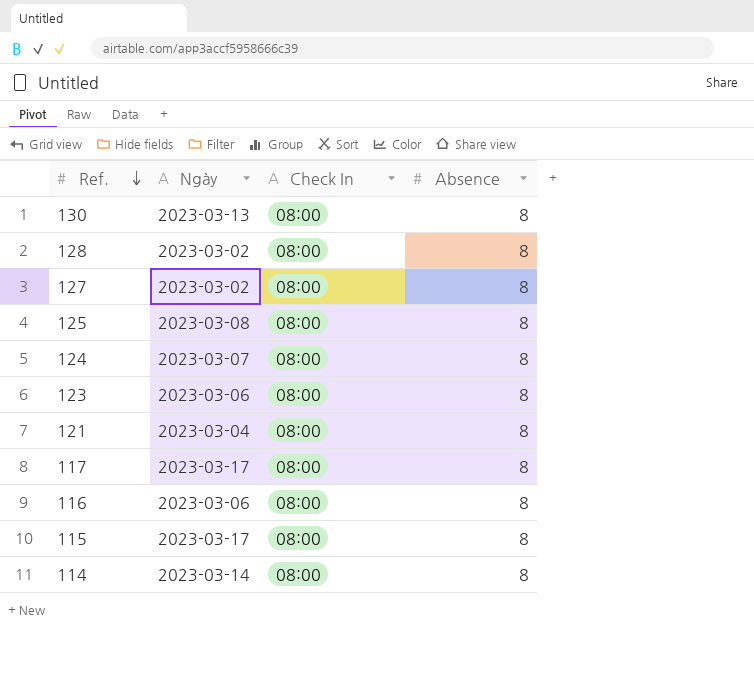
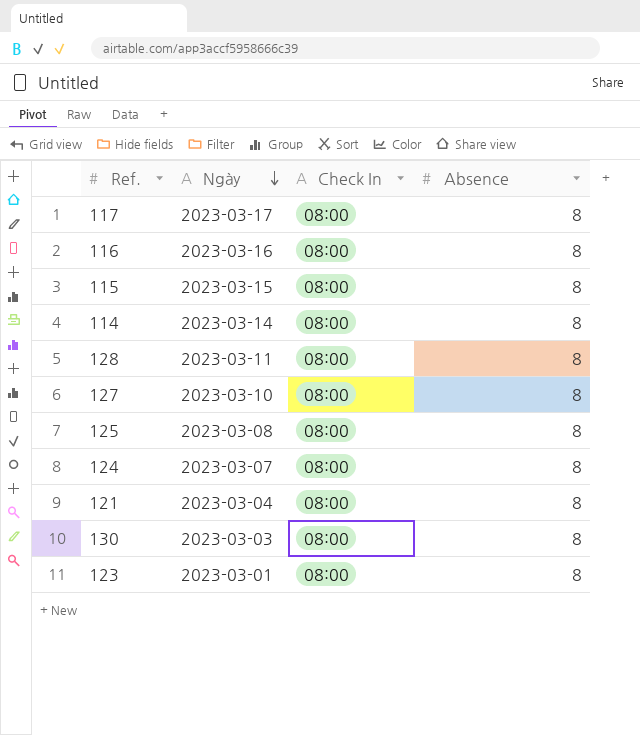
row order: Ref. descending -> Ngày descending
116 | Ngày: 2023-03-06 -> 2023-03-16
115 | Ngày: 2023-03-17 -> 2023-03-15
128 | Ngày: 2023-03-02 -> 2023-03-11
127 | Ngày: 2023-03-02 -> 2023-03-10
130 | Ngày: 2023-03-13 -> 2023-03-03
123 | Ngày: 2023-03-06 -> 2023-03-01

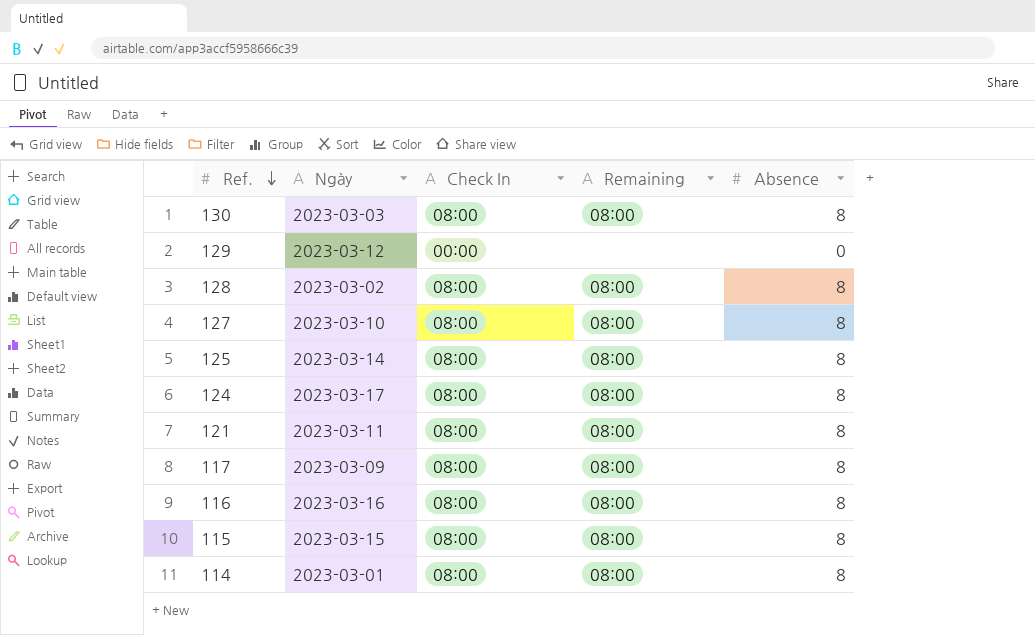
row order: Ngày descending -> Ref. descending
column Remaining | position: none -> 4
row 123: 2023-03-01 | 08:00 | 8 -> none
row 129: none -> 2023-03-12 | 00:00 | none | 0
128 | Ngày: 2023-03-11 -> 2023-03-02
125 | Ngày: 2023-03-08 -> 2023-03-14
124 | Ngày: 2023-03-07 -> 2023-03-17
121 | Ngày: 2023-03-04 -> 2023-03-11
117 | Ngày: 2023-03-17 -> 2023-03-09
114 | Ngày: 2023-03-14 -> 2023-03-01

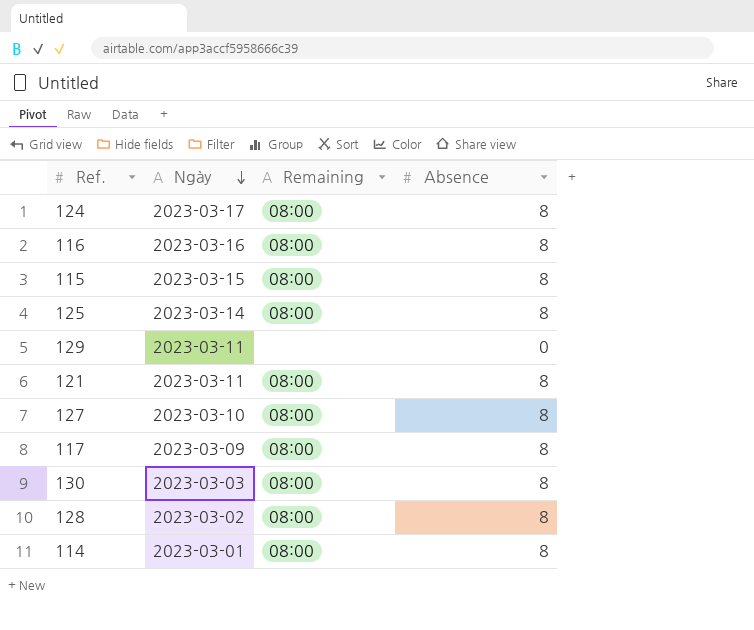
row order: Ref. descending -> Ngày descending
column Check In | position: 3 -> none
129 | Ngày: 2023-03-12 -> 2023-03-11

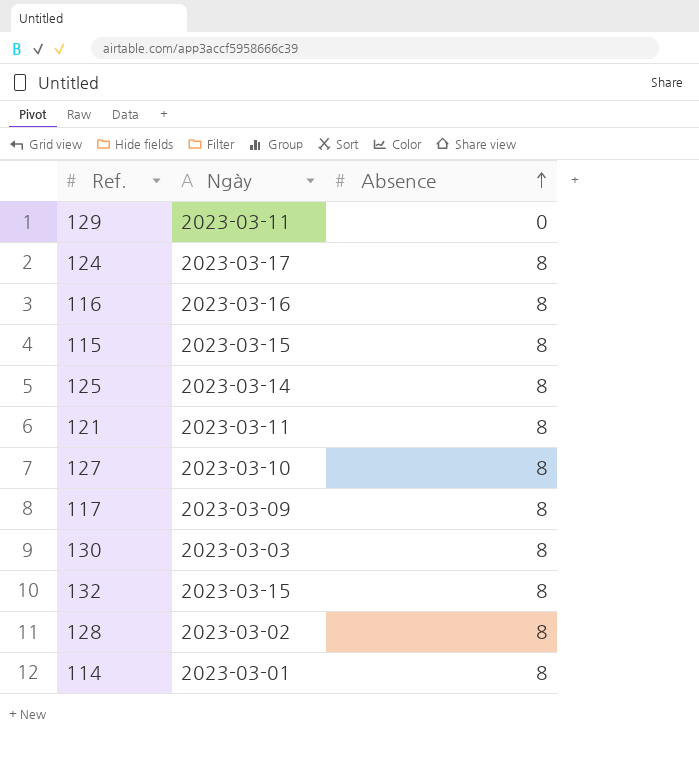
row order: Ngày descending -> Absence ascending
column Remaining | position: 3 -> none
row 132: none -> 2023-03-15 | 8

